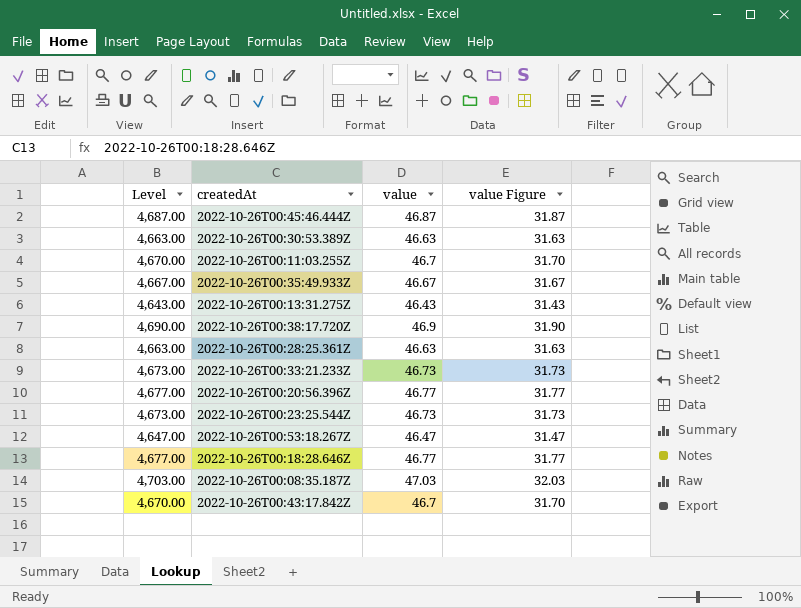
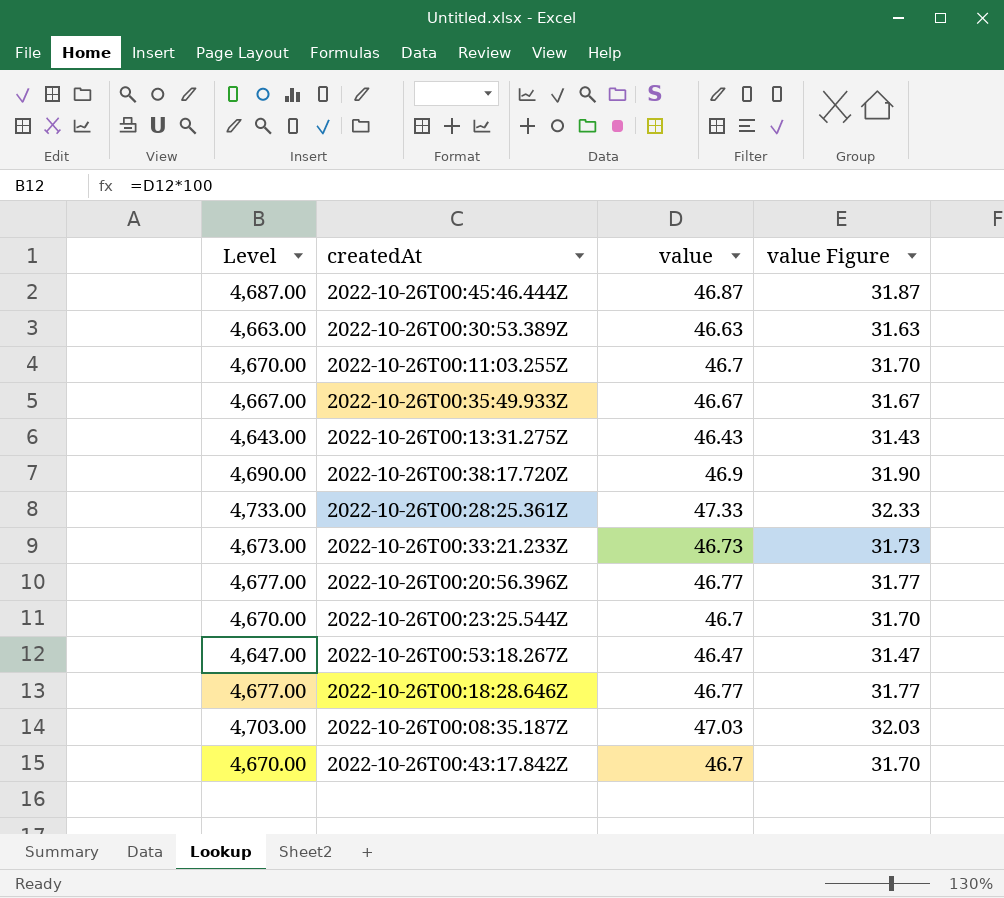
2022-10-26T00:28:25.361Z | Level: 4,663.00 -> 4,733.00
2022-10-26T00:28:25.361Z | value: 46.63 -> 47.33
2022-10-26T00:28:25.361Z | value Figure: 31.63 -> 32.33
2022-10-26T00:23:25.544Z | Level: 4,673.00 -> 4,670.00
2022-10-26T00:23:25.544Z | value: 46.73 -> 46.7
2022-10-26T00:23:25.544Z | value Figure: 31.73 -> 31.70

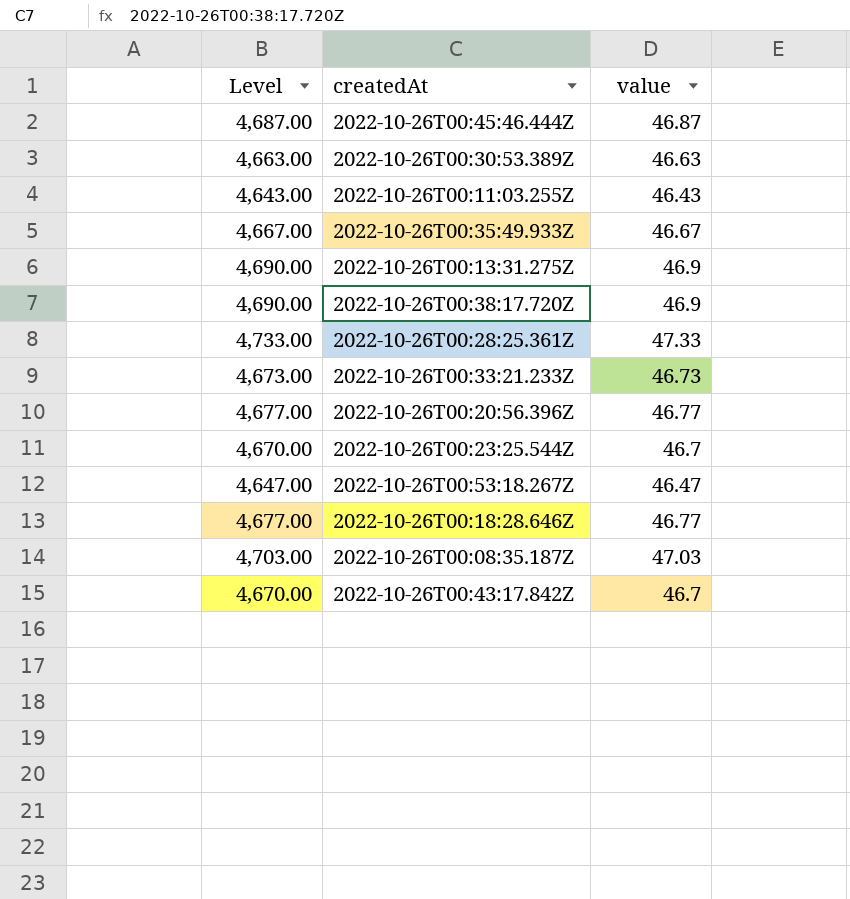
column value Figure | formula: [value] - 15 -> none
2022-10-26T00:11:03.255Z | Level: 4,670.00 -> 4,643.00
2022-10-26T00:11:03.255Z | value: 46.7 -> 46.43
2022-10-26T00:13:31.275Z | Level: 4,643.00 -> 4,690.00
2022-10-26T00:13:31.275Z | value: 46.43 -> 46.9

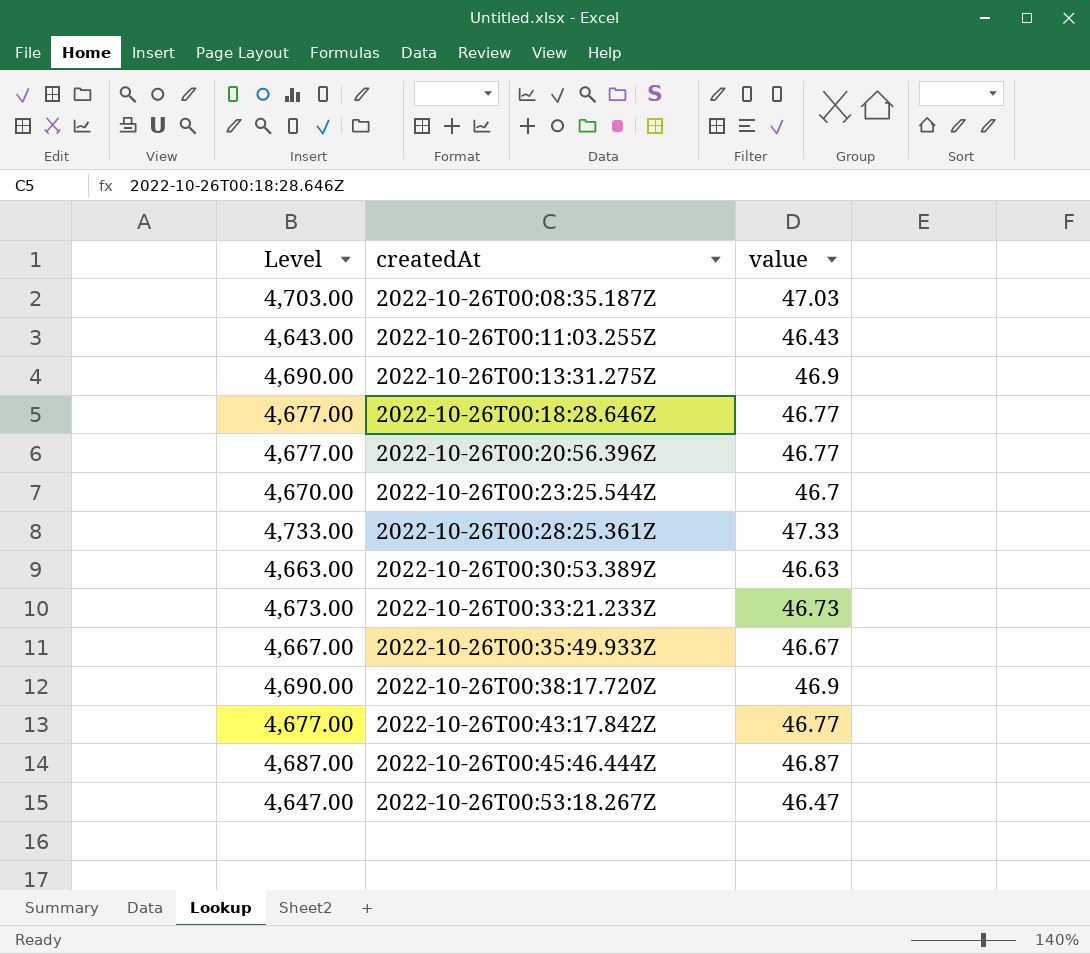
row order: none -> createdAt ascending
2022-10-26T00:43:17.842Z | Level: 4,670.00 -> 4,677.00
2022-10-26T00:43:17.842Z | value: 46.7 -> 46.77

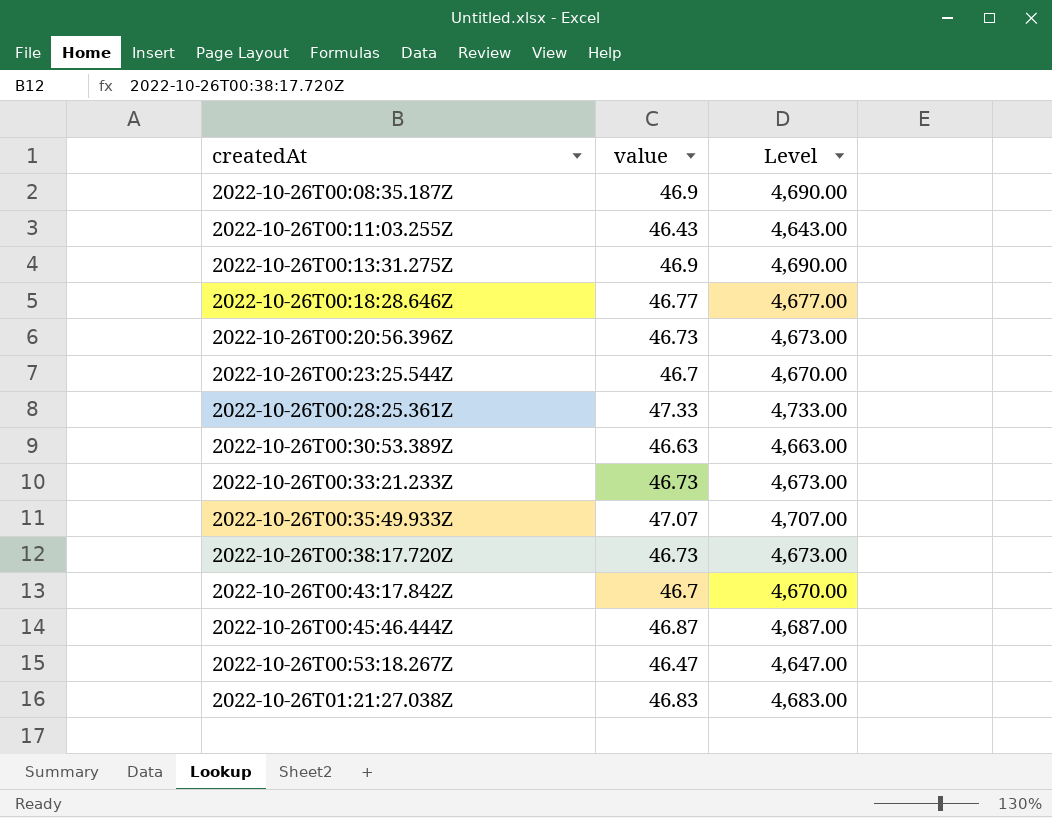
column Level | position: 1 -> 3
2022-10-26T00:08:35.187Z | value: 47.03 -> 46.9
2022-10-26T00:08:35.187Z | Level: 4,703.00 -> 4,690.00
2022-10-26T00:20:56.396Z | value: 46.77 -> 46.73
2022-10-26T00:20:56.396Z | Level: 4,677.00 -> 4,673.00
2022-10-26T00:35:49.933Z | value: 46.67 -> 47.07
2022-10-26T00:35:49.933Z | Level: 4,667.00 -> 4,707.00
2022-10-26T00:38:17.720Z | value: 46.9 -> 46.73
2022-10-26T00:38:17.720Z | Level: 4,690.00 -> 4,673.00
2022-10-26T00:43:17.842Z | value: 46.77 -> 46.7
2022-10-26T00:43:17.842Z | Level: 4,677.00 -> 4,670.00
row 2022-10-26T01:21:27.038Z: none -> 46.83 | 4,683.00

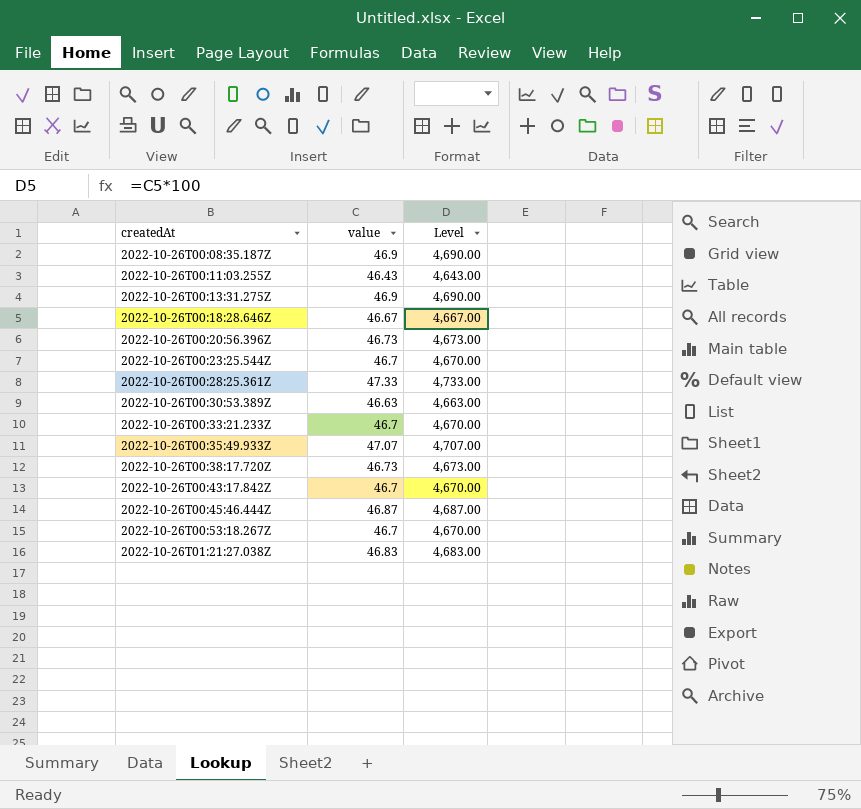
2022-10-26T00:18:28.646Z | value: 46.77 -> 46.67
2022-10-26T00:18:28.646Z | Level: 4,677.00 -> 4,667.00
2022-10-26T00:33:21.233Z | value: 46.73 -> 46.7
2022-10-26T00:33:21.233Z | Level: 4,673.00 -> 4,670.00
2022-10-26T00:53:18.267Z | value: 46.47 -> 46.7
2022-10-26T00:53:18.267Z | Level: 4,647.00 -> 4,670.00

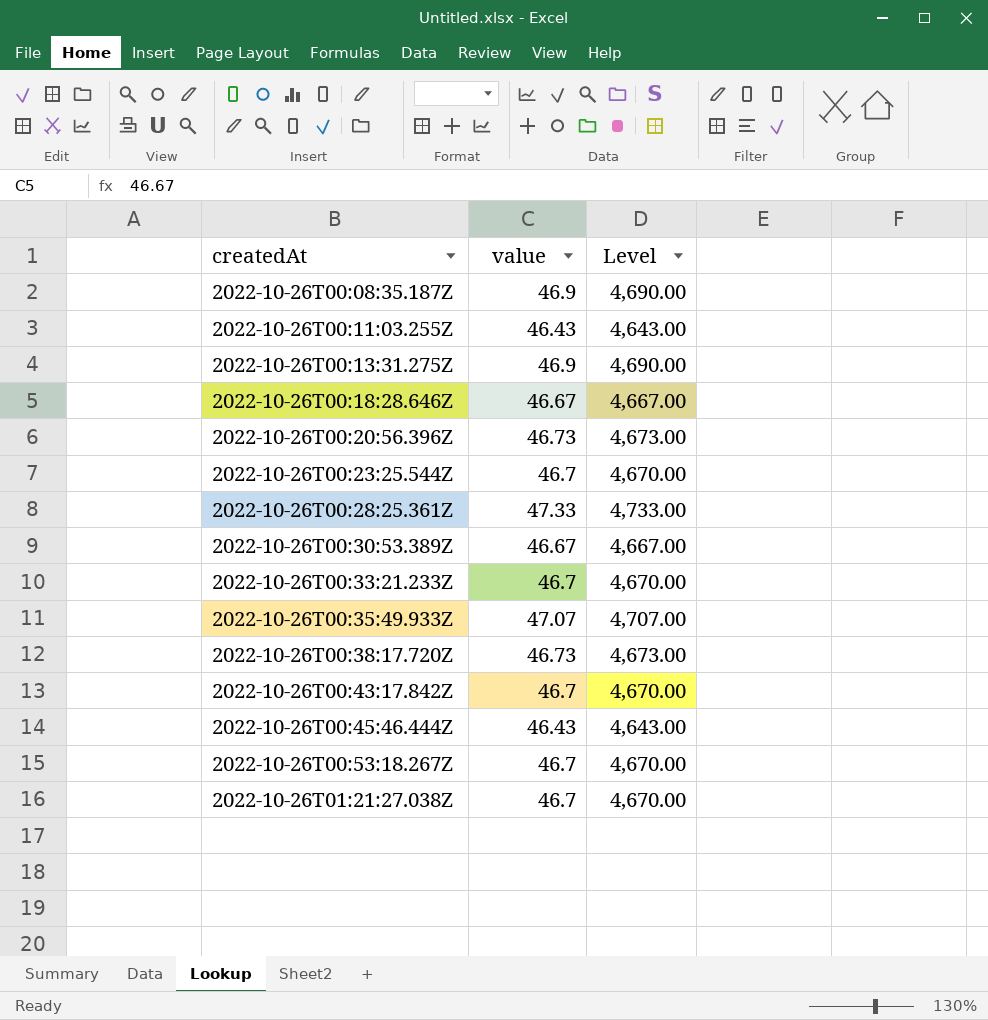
2022-10-26T00:30:53.389Z | value: 46.63 -> 46.67
2022-10-26T00:30:53.389Z | Level: 4,663.00 -> 4,667.00
2022-10-26T00:45:46.444Z | value: 46.87 -> 46.43
2022-10-26T00:45:46.444Z | Level: 4,687.00 -> 4,643.00
2022-10-26T01:21:27.038Z | value: 46.83 -> 46.7
2022-10-26T01:21:27.038Z | Level: 4,683.00 -> 4,670.00

